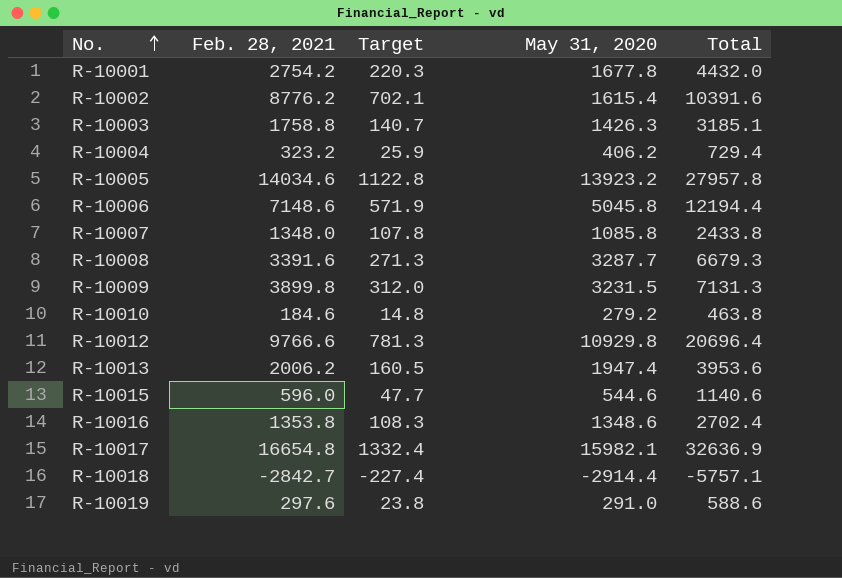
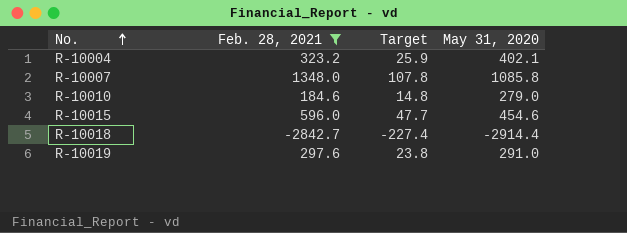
filter: none -> Feb. 28, 2021 <= 1348.0
column Total | formula: [Feb. 28, 2021] + [May 31, 2020] -> none
R-10004 | May 31, 2020: 406.2 -> 402.1
R-10010 | May 31, 2020: 279.2 -> 279.0
R-10015 | May 31, 2020: 544.6 -> 454.6

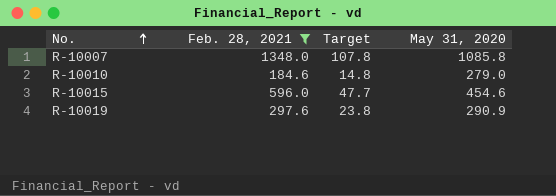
row R-10004: 323.2 | 25.9 | 402.1 -> none
row R-10018: -2842.7 | -227.4 | -2914.4 -> none
R-10019 | May 31, 2020: 291.0 -> 290.9

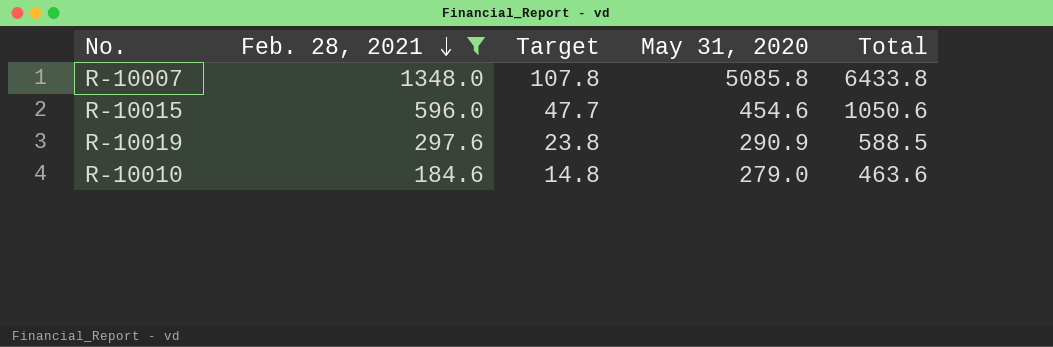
row order: No. ascending -> Feb. 28, 2021 descending
column Total | formula: none -> [Feb. 28, 2021] + [May 31, 2020]
R-10007 | May 31, 2020: 1085.8 -> 5085.8

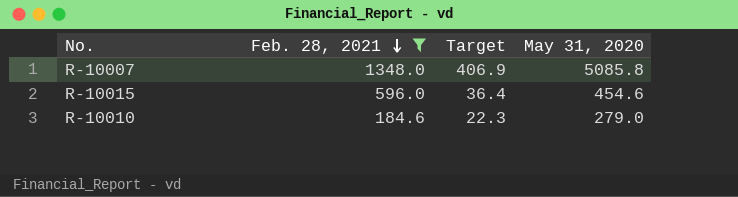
column Total | formula: [Feb. 28, 2021] + [May 31, 2020] -> none
column Target | formula: [Feb. 28, 2021] * 0.08 -> [May 31, 2020] * 0.08
row R-10019: 297.6 | 23.8 | 290.9 | 588.5 -> none

